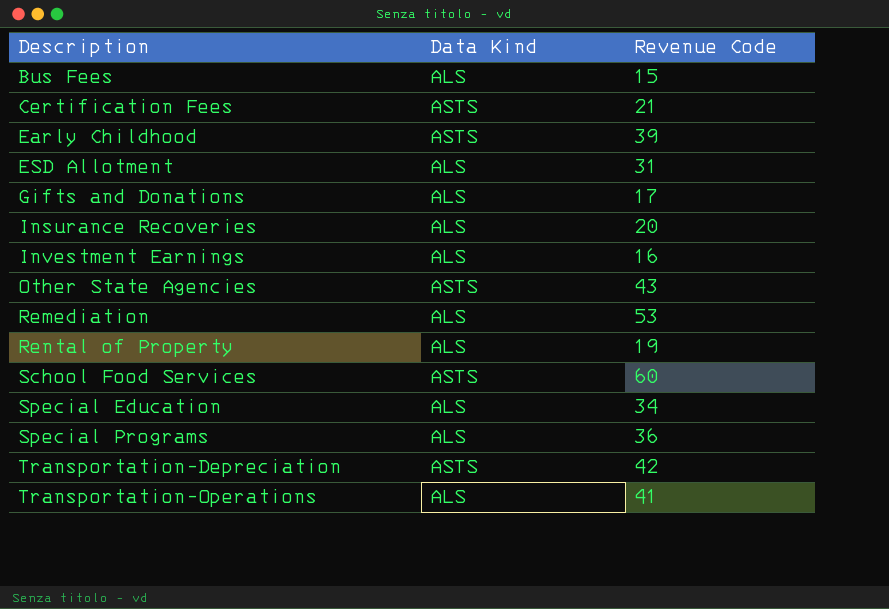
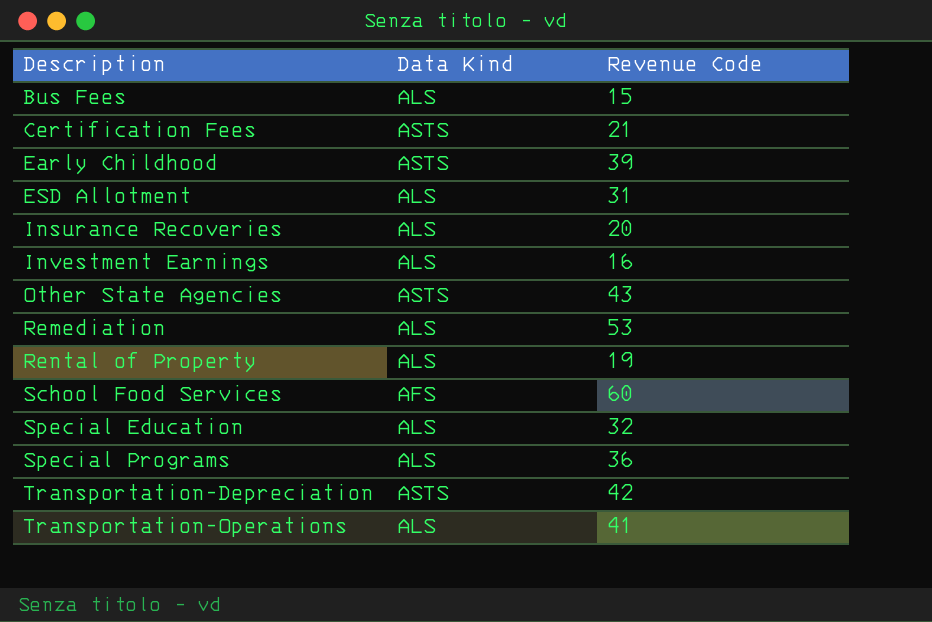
row Gifts and Donations: ALS | 17 -> none
School Food Services | Data Kind: ASTS -> AFS
Special Education | Revenue Code: 34 -> 32

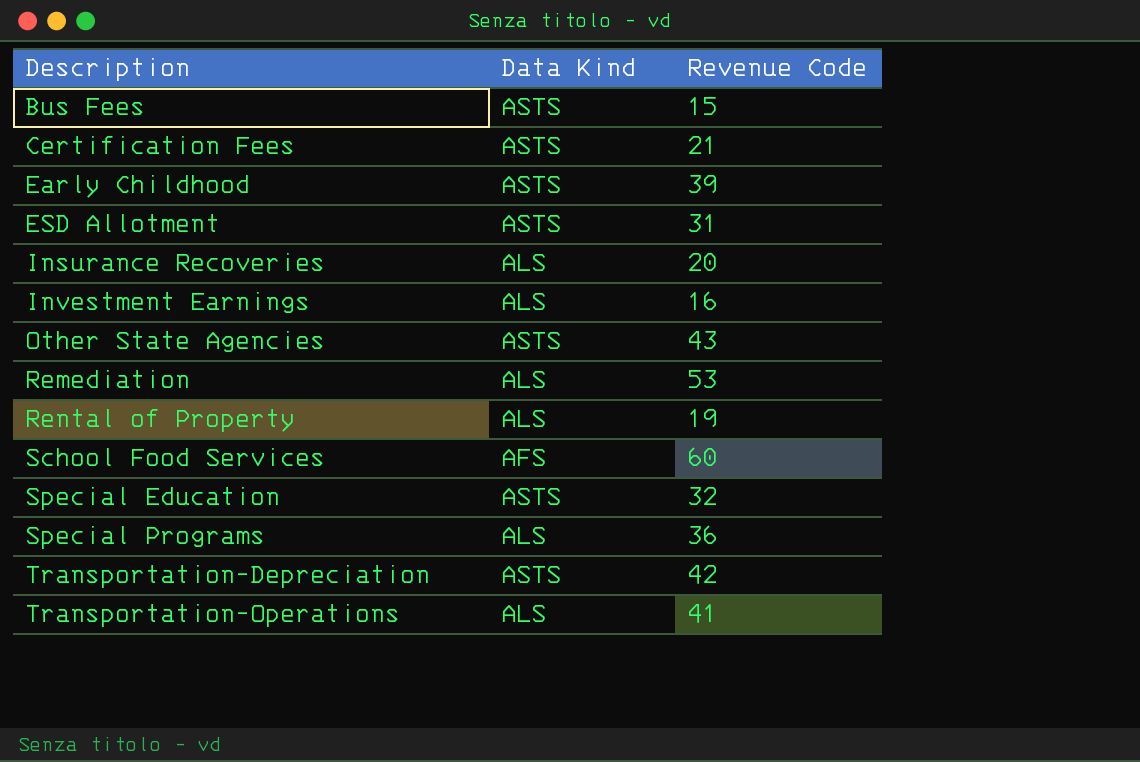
Bus Fees | Data Kind: ALS -> ASTS
ESD Allotment | Data Kind: ALS -> ASTS
Special Education | Data Kind: ALS -> ASTS

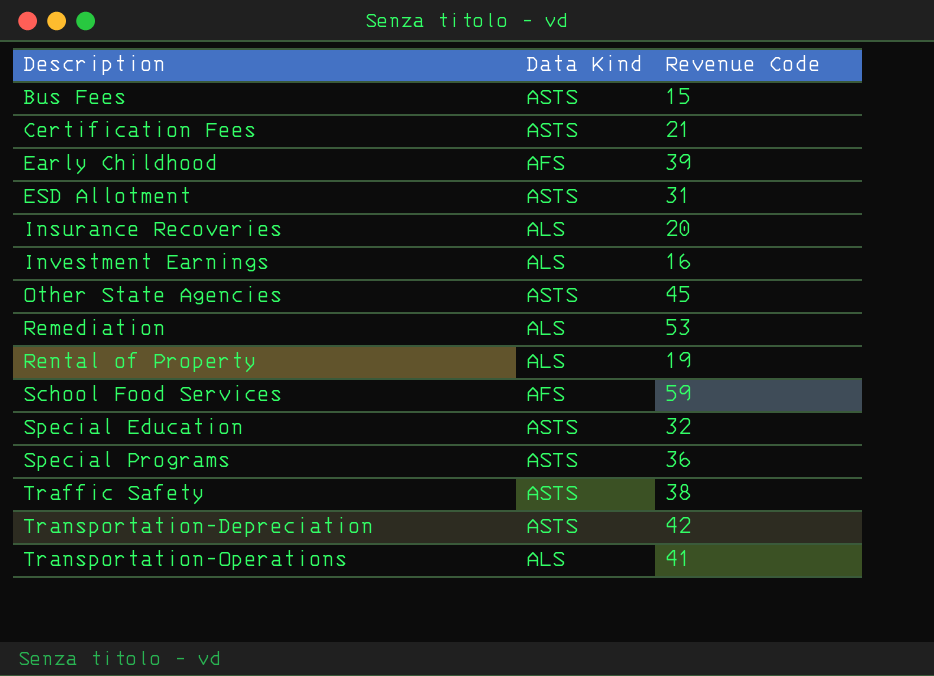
Early Childhood | Data Kind: ASTS -> AFS
Other State Agencies | Revenue Code: 43 -> 45
School Food Services | Revenue Code: 60 -> 59
Special Programs | Data Kind: ALS -> ASTS
row Traffic Safety: none -> ASTS | 38

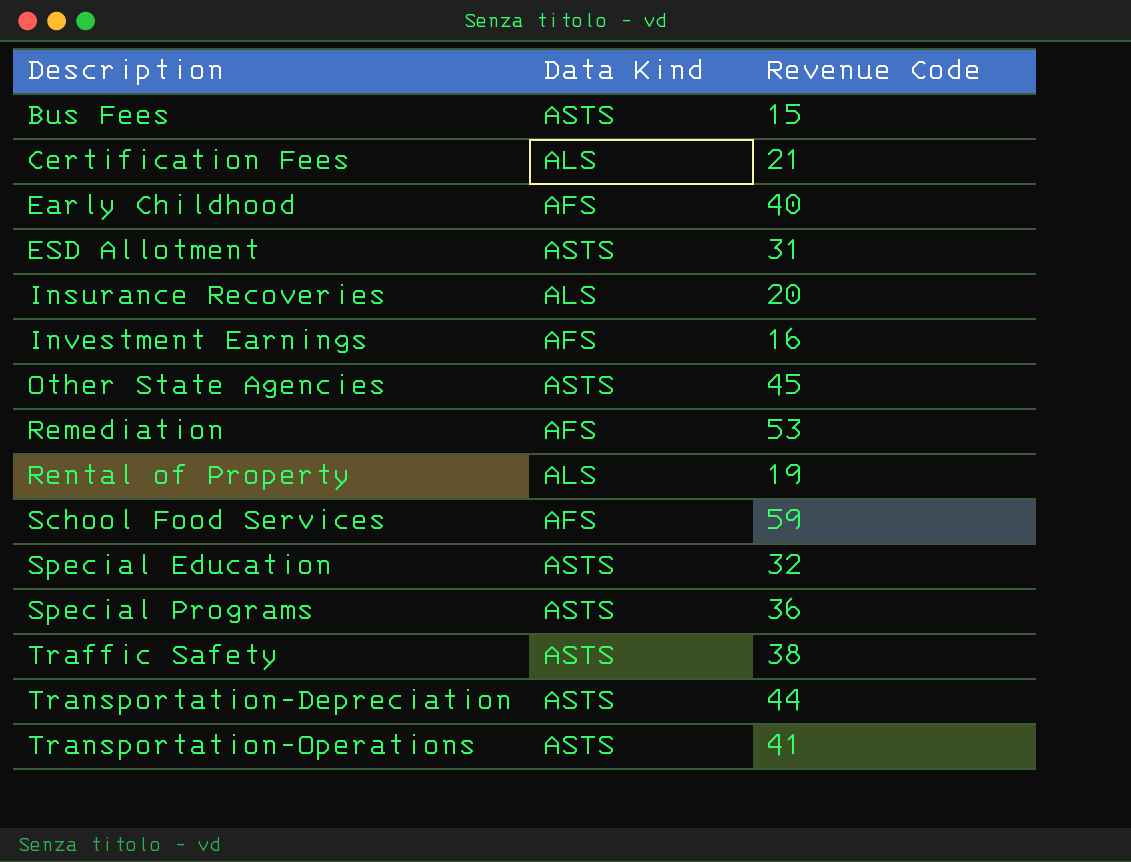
Certification Fees | Data Kind: ASTS -> ALS
Early Childhood | Revenue Code: 39 -> 40
Investment Earnings | Data Kind: ALS -> AFS
Remediation | Data Kind: ALS -> AFS
Transportation-Depreciation | Revenue Code: 42 -> 44
Transportation-Operations | Data Kind: ALS -> ASTS

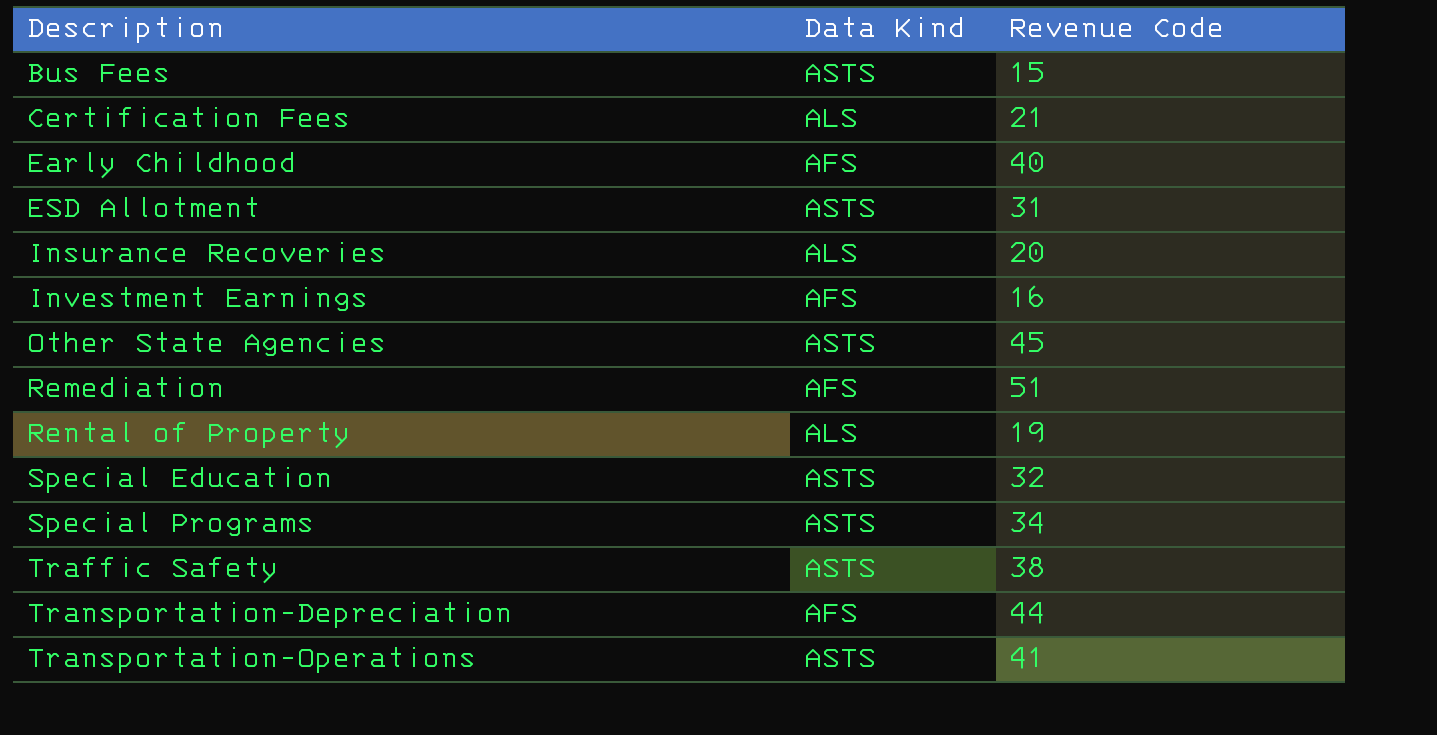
row School Food Services: AFS | 59 -> none
Remediation | Revenue Code: 53 -> 51
Special Programs | Revenue Code: 36 -> 34
Transportation-Depreciation | Data Kind: ASTS -> AFS

